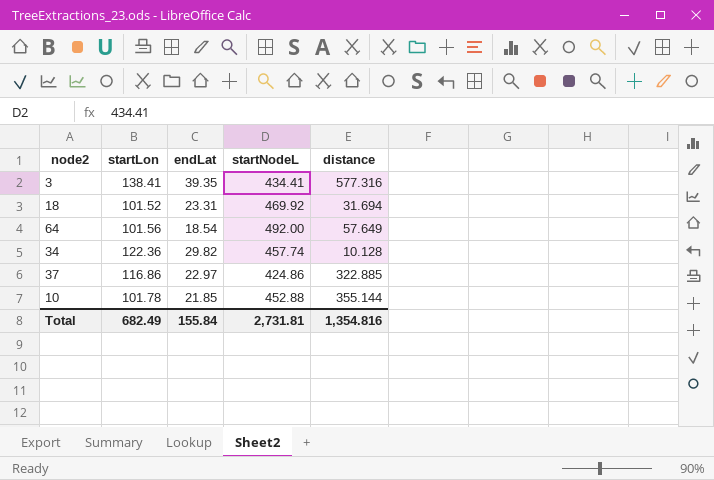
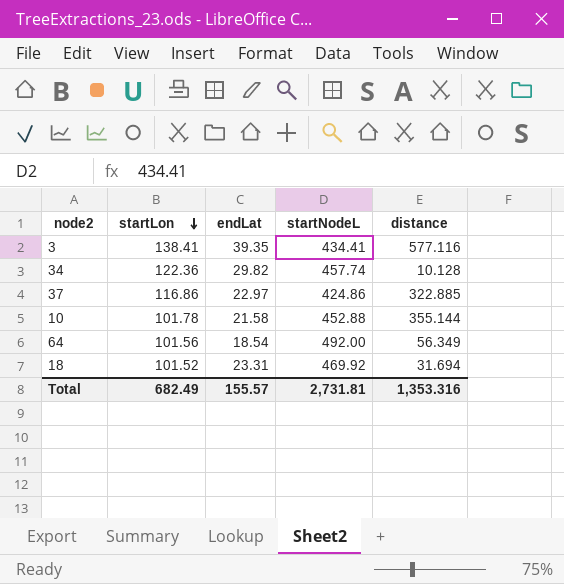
row order: none -> startLon descending
3 | distance: 577.316 -> 577.116
10 | endLat: 21.85 -> 21.58
64 | distance: 57.649 -> 56.349
Total | endLat: 155.84 -> 155.57
Total | distance: 1,354.816 -> 1,353.316

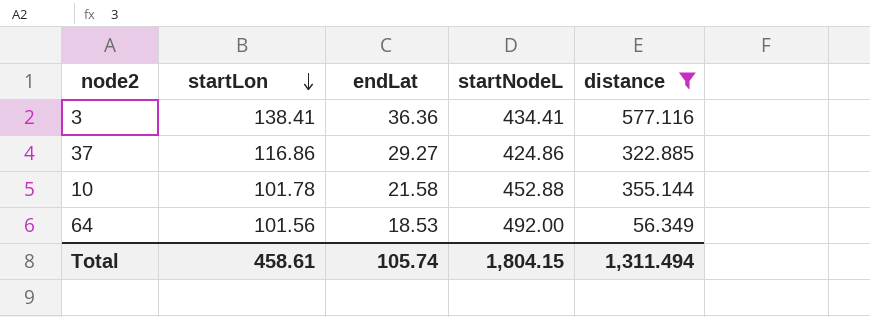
filter: none -> distance >= 56.349
3 | endLat: 39.35 -> 36.36
37 | endLat: 22.97 -> 29.27
64 | endLat: 18.54 -> 18.53
Total | startLon: 682.49 -> 458.61
Total | endLat: 155.57 -> 105.74
Total | startNodeL: 2,731.81 -> 1,804.15
Total | distance: 1,353.316 -> 1,311.494

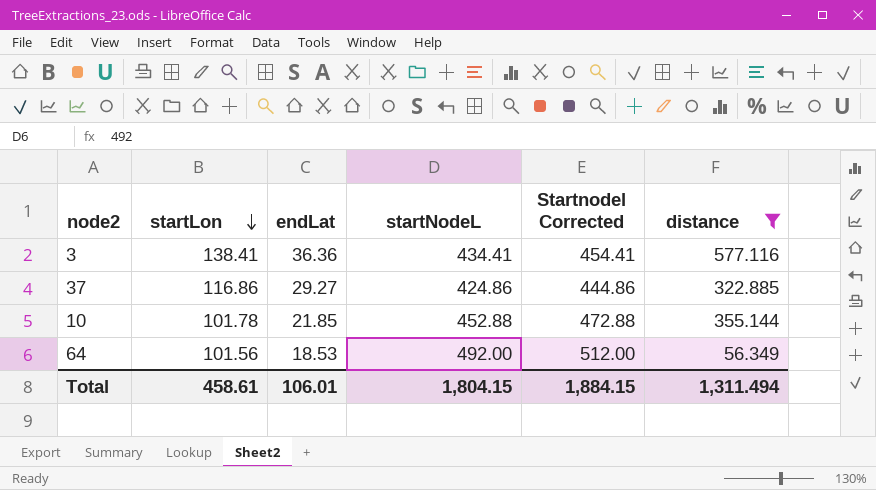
column Startnodel Corrected | formula: none -> [startNodeL] + 20
10 | endLat: 21.58 -> 21.85
Total | endLat: 105.74 -> 106.01

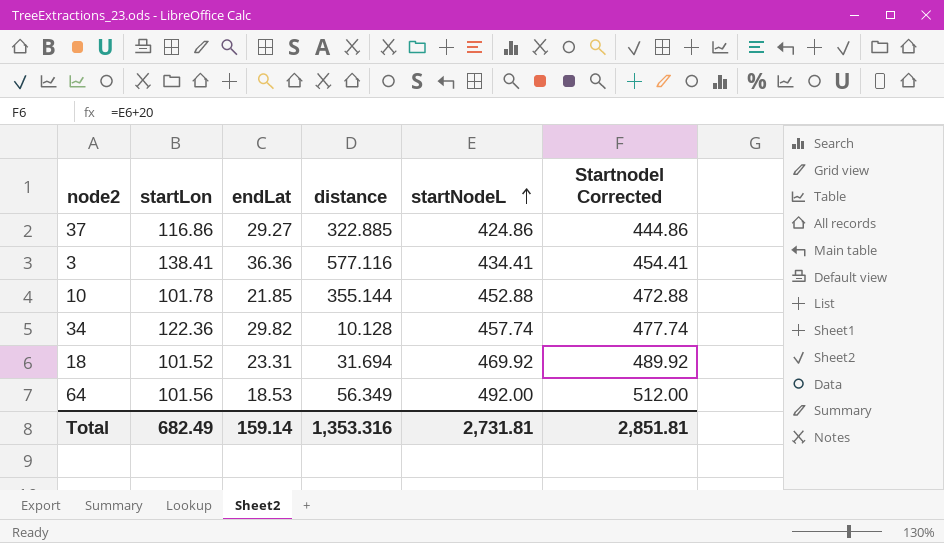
filter: distance >= 56.349 -> none
row order: startLon descending -> startNodeL ascending
column distance | position: 6 -> 4
Total | startLon: 458.61 -> 682.49
Total | endLat: 106.01 -> 159.14
Total | distance: 1,311.494 -> 1,353.316
Total | startNodeL: 1,804.15 -> 2,731.81
Total | Startnodel Corrected: 1,884.15 -> 2,851.81

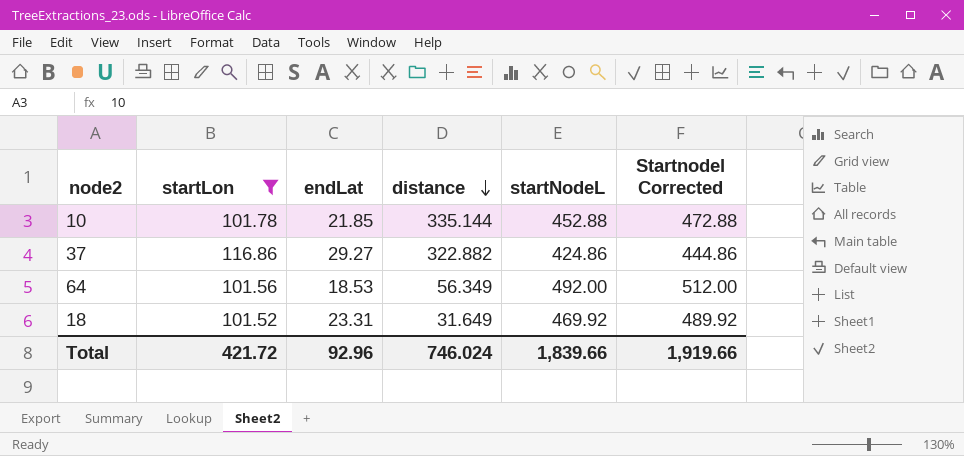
filter: none -> startLon <= 116.86
row order: startNodeL ascending -> distance descending
10 | distance: 355.144 -> 335.144
37 | distance: 322.885 -> 322.882
18 | distance: 31.694 -> 31.649
Total | startLon: 682.49 -> 421.72
Total | endLat: 159.14 -> 92.96
Total | distance: 1,353.316 -> 746.024
Total | startNodeL: 2,731.81 -> 1,839.66
Total | Startnodel Corrected: 2,851.81 -> 1,919.66

